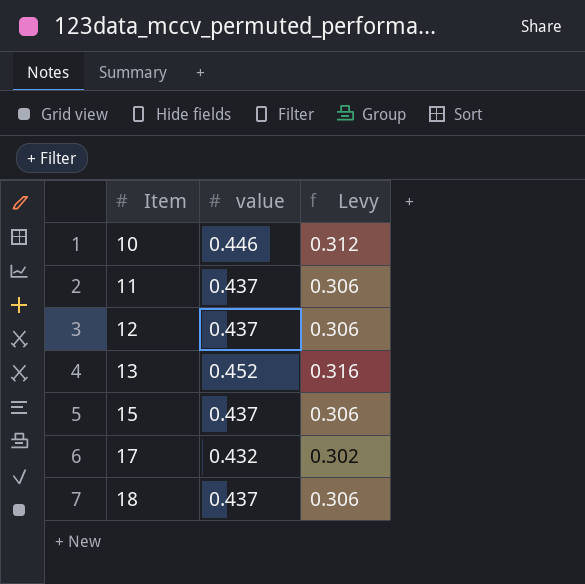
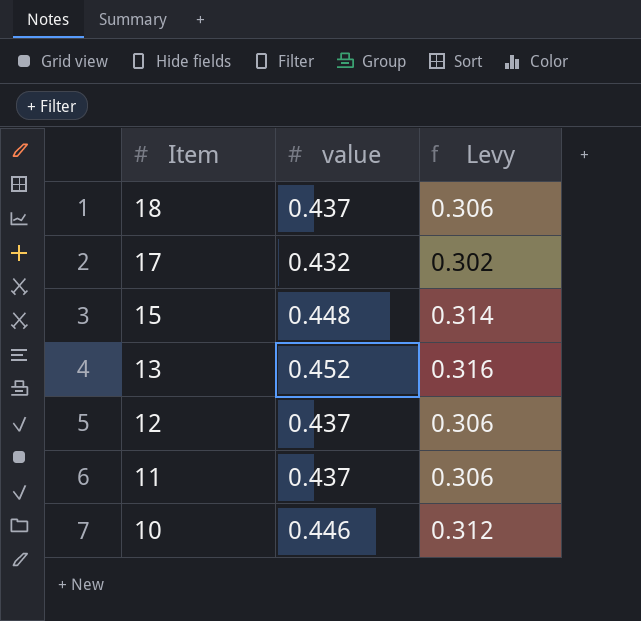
row order: Item ascending -> Item descending
15 | value: 0.437 -> 0.448
15 | Levy: 0.306 -> 0.314

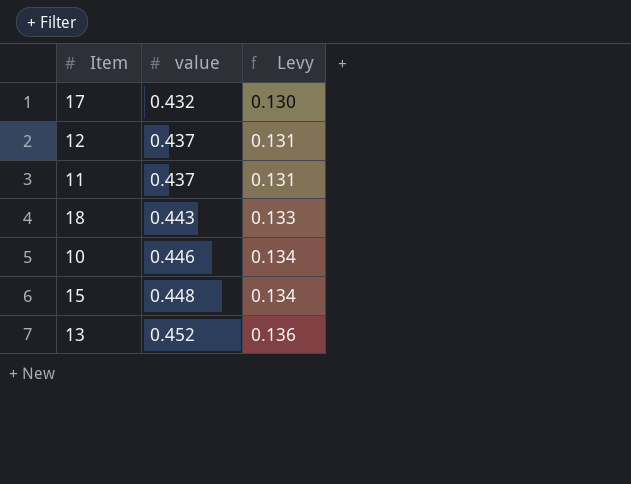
row order: Item descending -> value ascending
column Levy | formula: [value] * 0.7 -> [value] * 0.3
18 | value: 0.437 -> 0.443

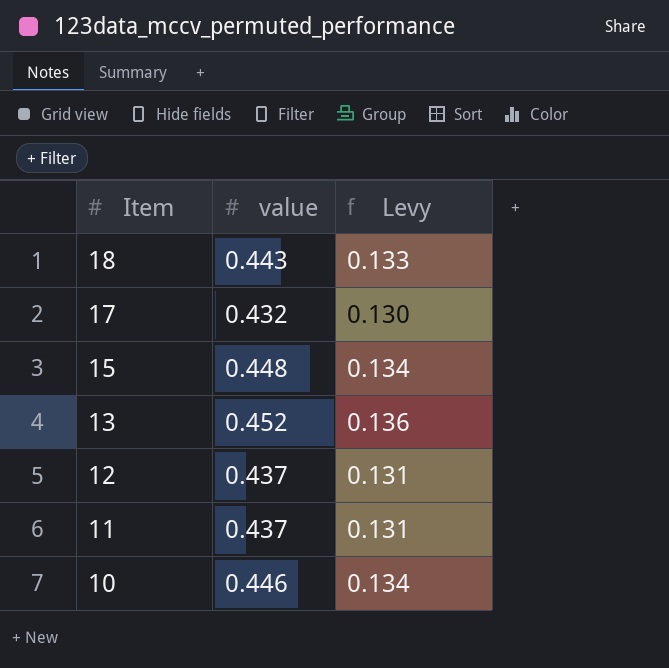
row order: value ascending -> Item descending

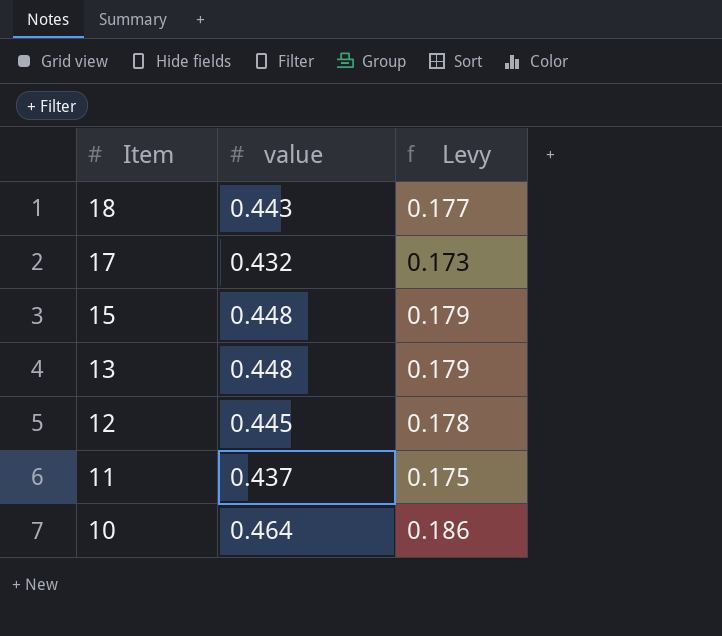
column Levy | formula: [value] * 0.3 -> [value] * 0.4
13 | value: 0.452 -> 0.448
12 | value: 0.437 -> 0.445
10 | value: 0.446 -> 0.464

